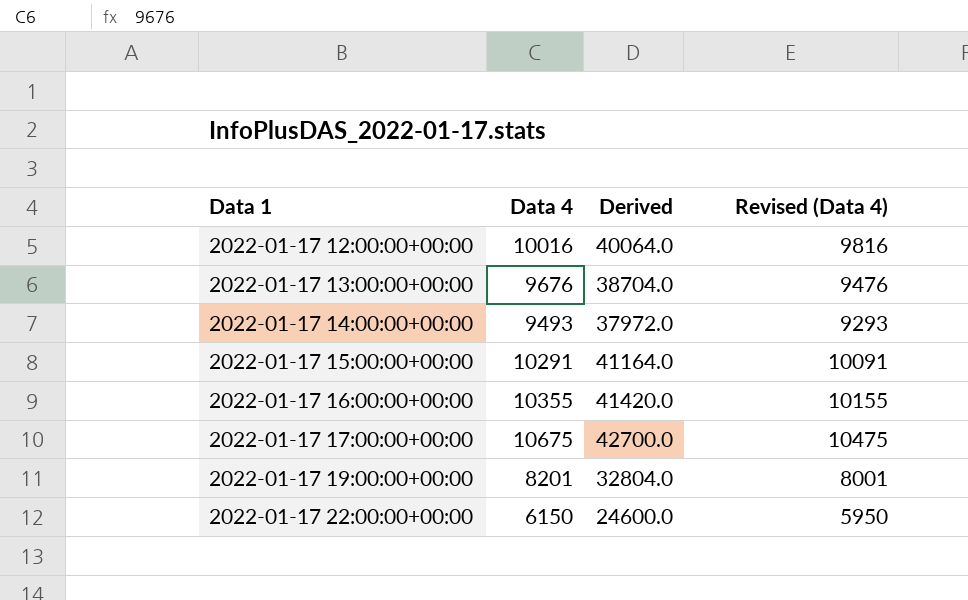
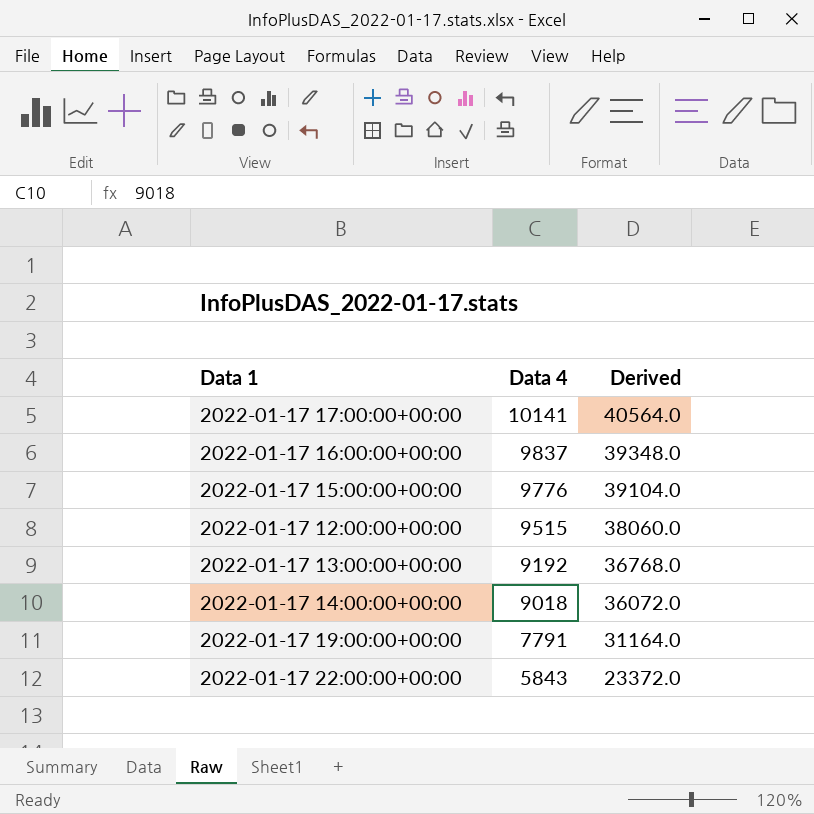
row order: Data 1 ascending -> Data 4 descending
column Revised (Data 4) | formula: [Data 4] - 200 -> none
2022-01-17 17:00:00+00:00 | Data 4: 10675 -> 10141
2022-01-17 17:00:00+00:00 | Derived: 42700.0 -> 40564.0
2022-01-17 16:00:00+00:00 | Data 4: 10355 -> 9837
2022-01-17 16:00:00+00:00 | Derived: 41420.0 -> 39348.0
2022-01-17 15:00:00+00:00 | Data 4: 10291 -> 9776
2022-01-17 15:00:00+00:00 | Derived: 41164.0 -> 39104.0
2022-01-17 12:00:00+00:00 | Data 4: 10016 -> 9515
2022-01-17 12:00:00+00:00 | Derived: 40064.0 -> 38060.0
2022-01-17 13:00:00+00:00 | Data 4: 9676 -> 9192
2022-01-17 13:00:00+00:00 | Derived: 38704.0 -> 36768.0
2022-01-17 14:00:00+00:00 | Data 4: 9493 -> 9018
2022-01-17 14:00:00+00:00 | Derived: 37972.0 -> 36072.0
2022-01-17 19:00:00+00:00 | Data 4: 8201 -> 7791
2022-01-17 19:00:00+00:00 | Derived: 32804.0 -> 31164.0
2022-01-17 22:00:00+00:00 | Data 4: 6150 -> 5843
2022-01-17 22:00:00+00:00 | Derived: 24600.0 -> 23372.0

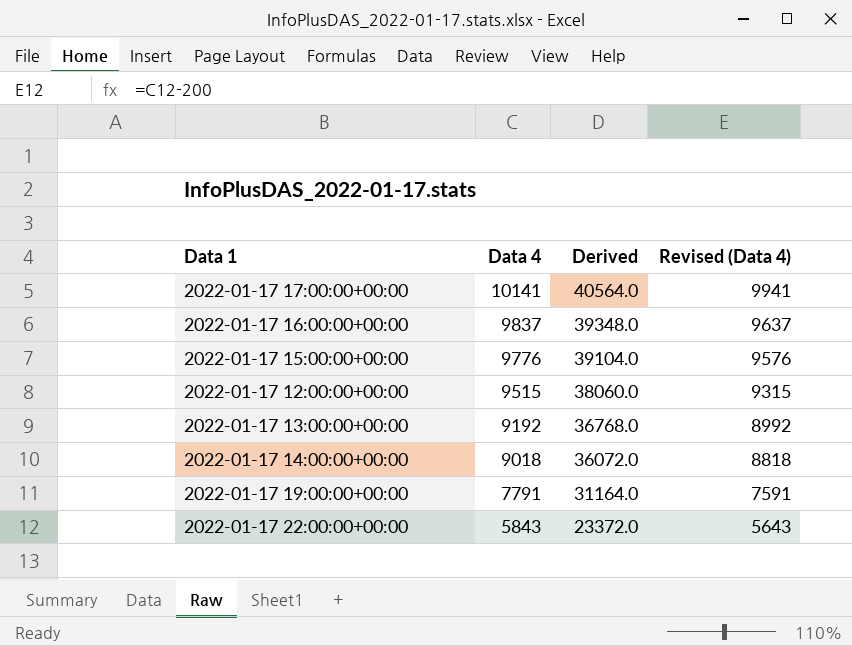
column Revised (Data 4) | formula: none -> [Data 4] - 200

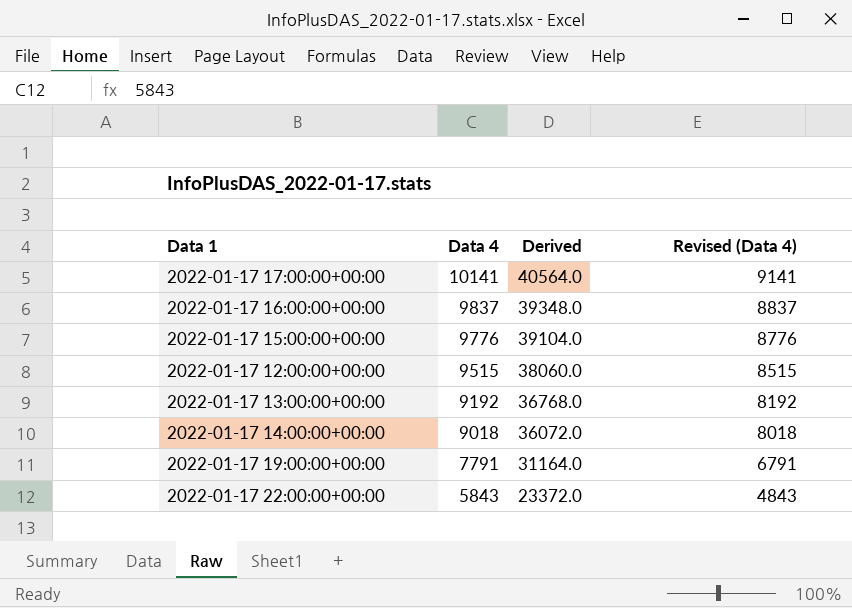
column Revised (Data 4) | formula: [Data 4] - 200 -> [Data 4] - 1000

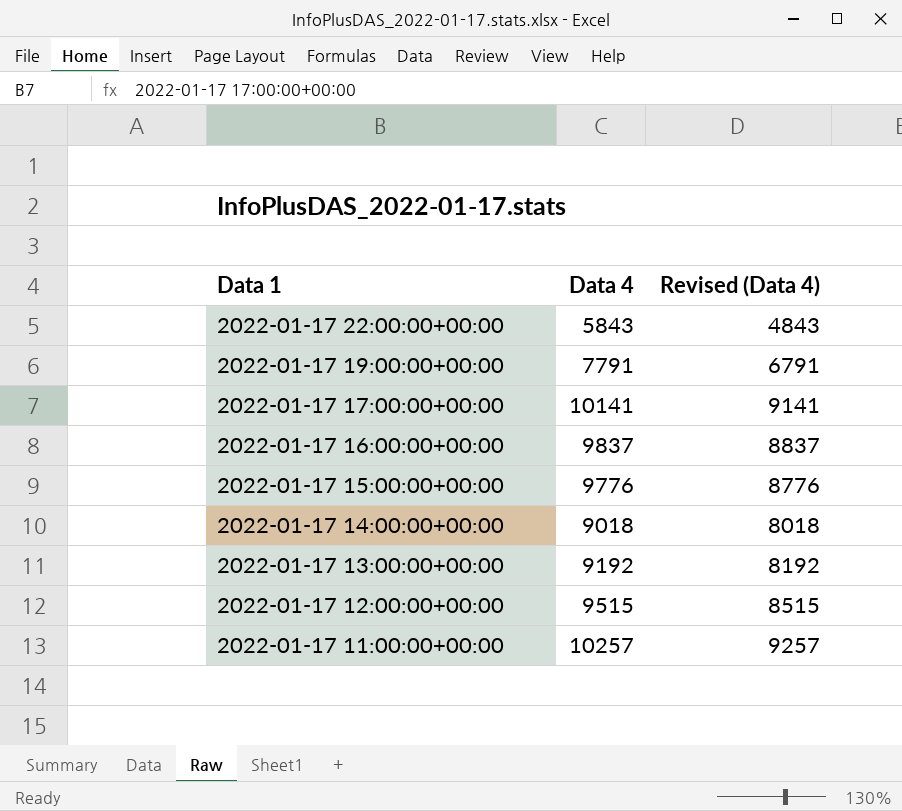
row order: Data 4 descending -> Data 1 descending
column Derived | formula: [Data 4] * 4 -> none
row 2022-01-17 11:00:00+00:00: none -> 10257 | 9257

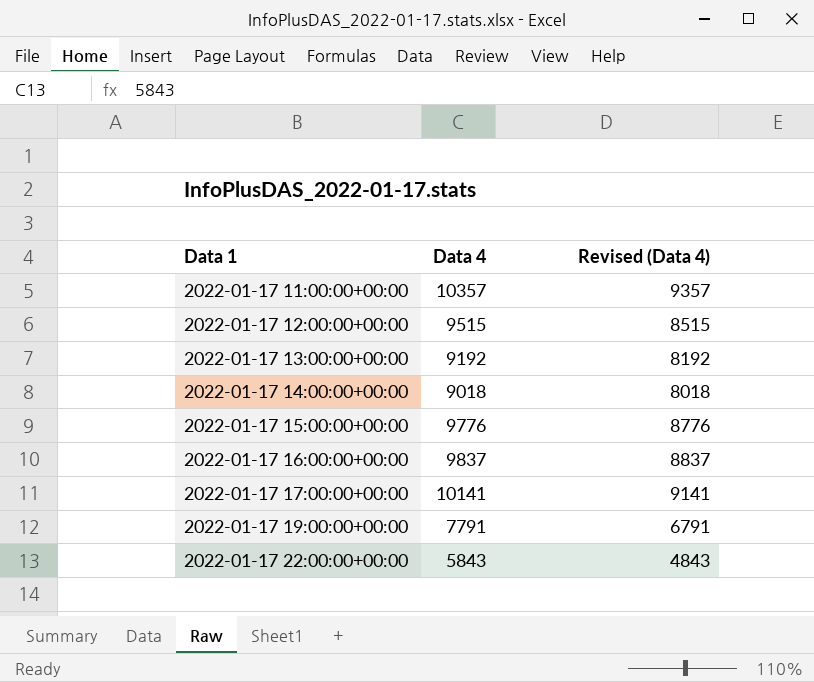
row order: Data 1 descending -> Data 1 ascending
2022-01-17 11:00:00+00:00 | Data 4: 10257 -> 10357
2022-01-17 11:00:00+00:00 | Revised (Data 4): 9257 -> 9357

